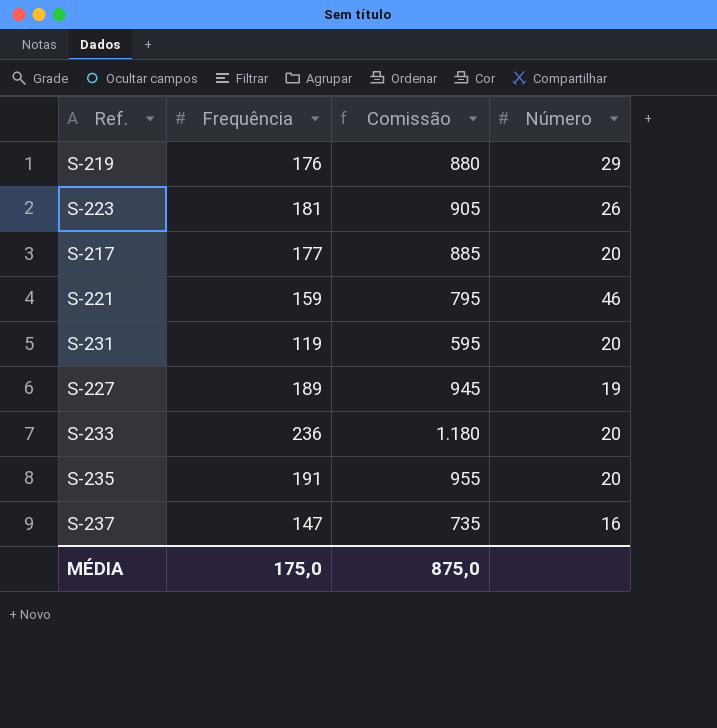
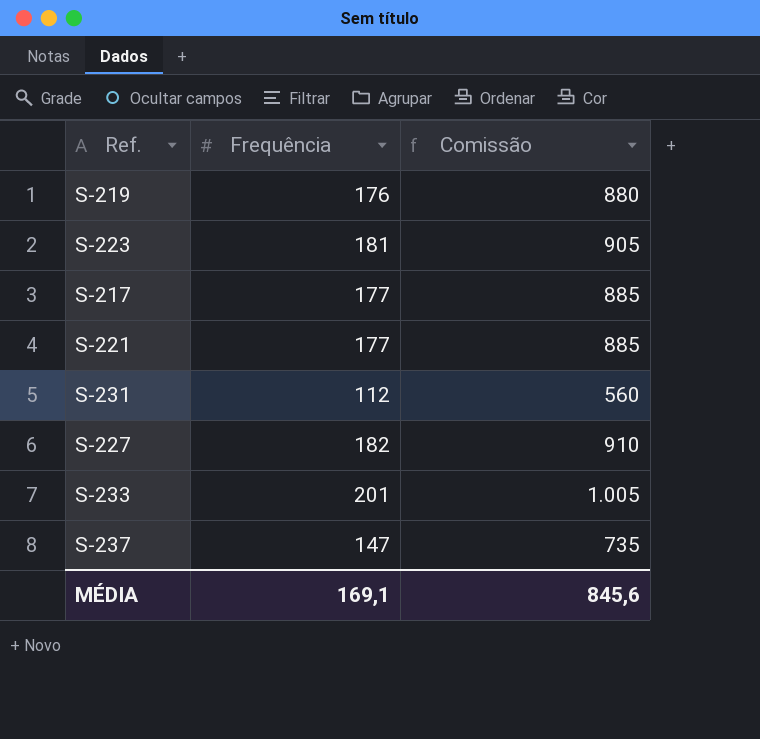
column Número | position: 4 -> none
row S-235: 191 | 955 | 20 -> none
S-221 | Frequência: 159 -> 177
S-221 | Comissão: 795 -> 885
S-231 | Frequência: 119 -> 112
S-231 | Comissão: 595 -> 560
S-227 | Frequência: 189 -> 182
S-227 | Comissão: 945 -> 910
S-233 | Frequência: 236 -> 201
S-233 | Comissão: 1.180 -> 1.005
MÉDIA | Frequência: 175,0 -> 169,1
MÉDIA | Comissão: 875,0 -> 845,6

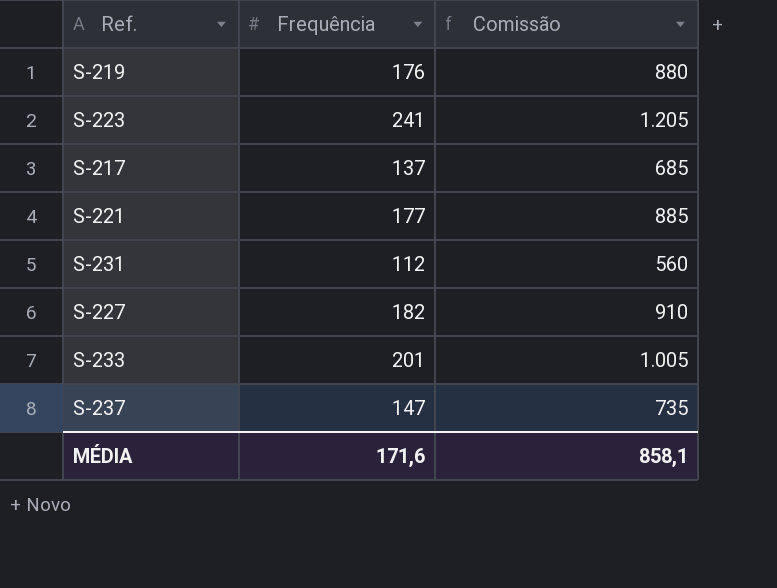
S-223 | Frequência: 181 -> 241
S-223 | Comissão: 905 -> 1.205
S-217 | Frequência: 177 -> 137
S-217 | Comissão: 885 -> 685
MÉDIA | Frequência: 169,1 -> 171,6
MÉDIA | Comissão: 845,6 -> 858,1

